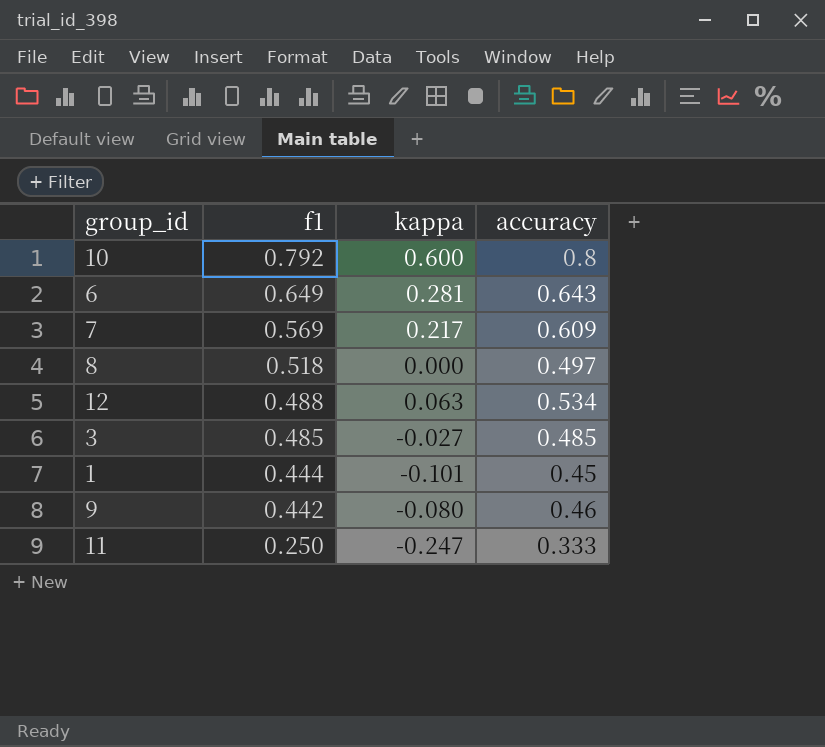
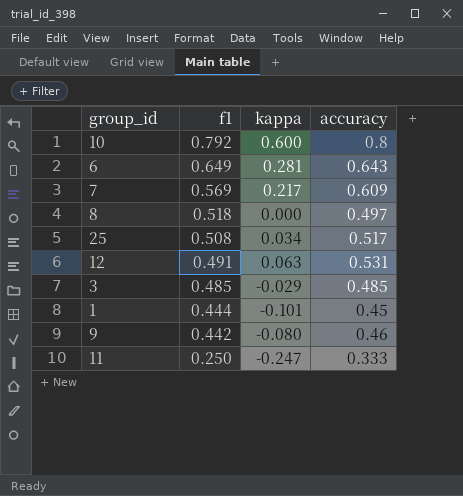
row 25: none -> 0.508 | 0.034 | 0.517
12 | f1: 0.488 -> 0.491
12 | accuracy: 0.534 -> 0.531
3 | kappa: -0.027 -> -0.029

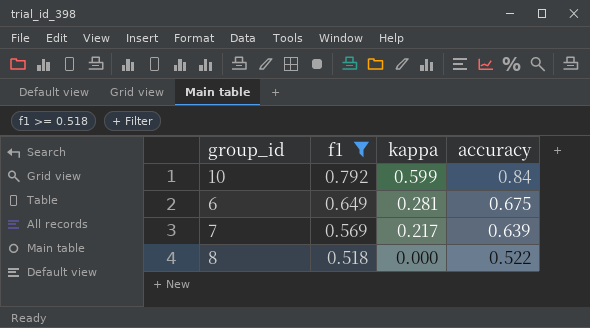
filter: none -> f1 >= 0.518
10 | kappa: 0.600 -> 0.599
10 | accuracy: 0.8 -> 0.84
6 | accuracy: 0.643 -> 0.675
7 | accuracy: 0.609 -> 0.639
8 | accuracy: 0.497 -> 0.522

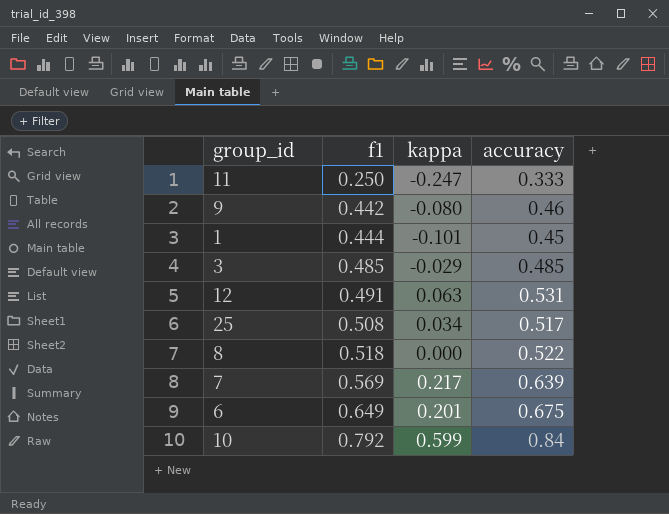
filter: f1 >= 0.518 -> none
row order: f1 descending -> f1 ascending
6 | kappa: 0.281 -> 0.201

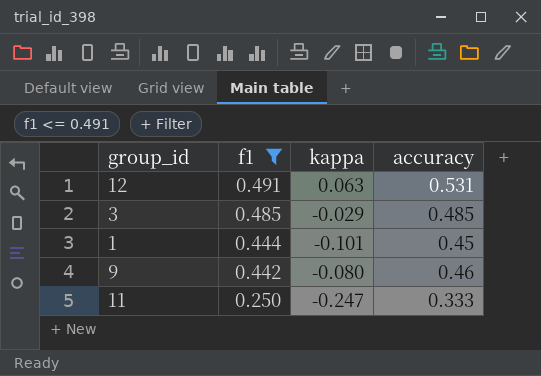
filter: none -> f1 <= 0.491
row order: f1 ascending -> f1 descending

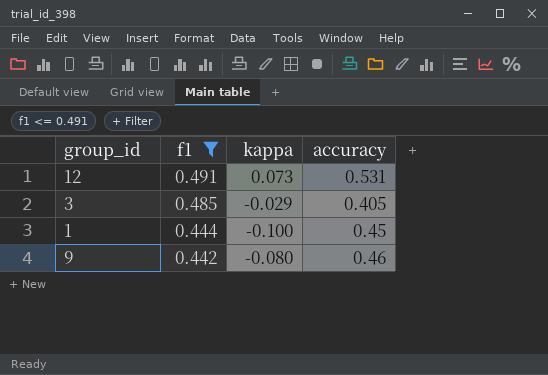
row 11: 0.250 | -0.247 | 0.333 -> none
12 | kappa: 0.063 -> 0.073
3 | accuracy: 0.485 -> 0.405
1 | kappa: -0.101 -> -0.100

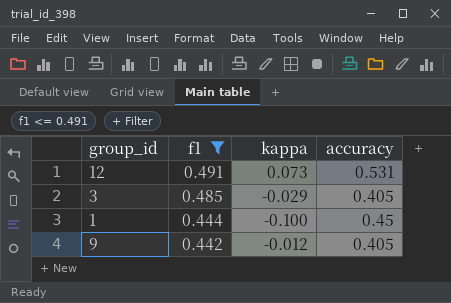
9 | kappa: -0.080 -> -0.012
9 | accuracy: 0.46 -> 0.405

